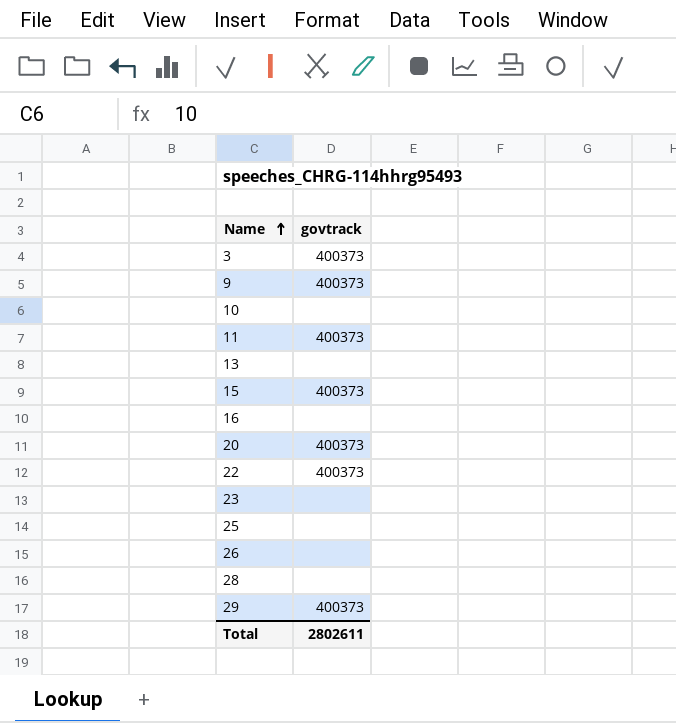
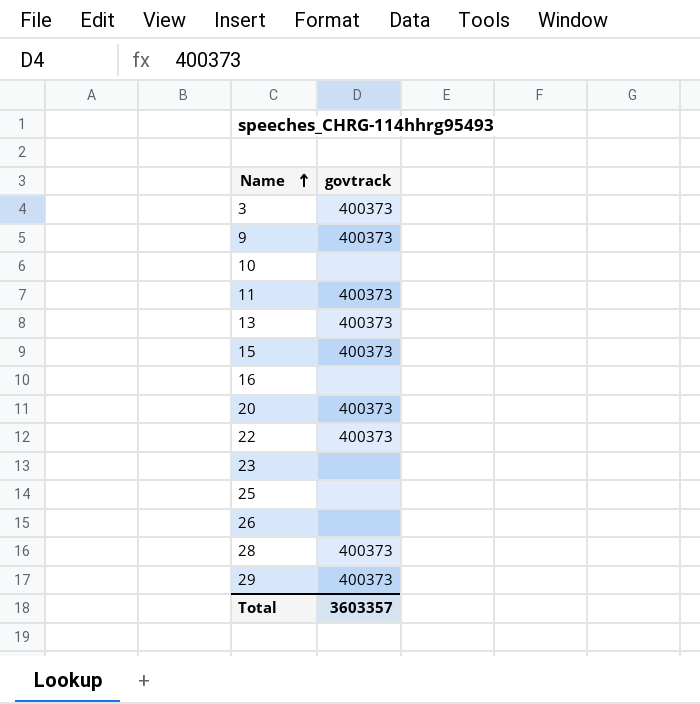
13 | govtrack: none -> 400373
28 | govtrack: none -> 400373
Total | govtrack: 2802611 -> 3603357

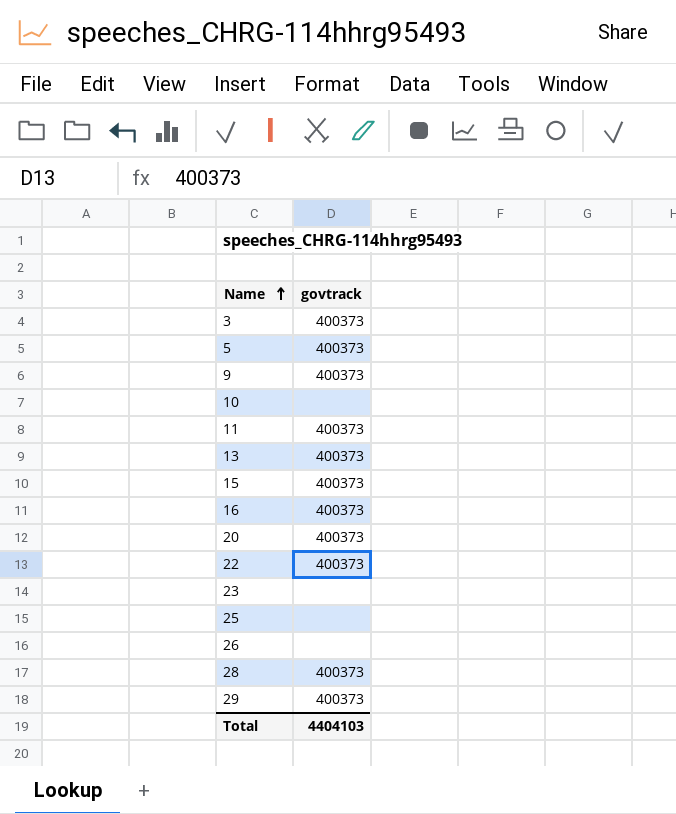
row 5: none -> 400373
16 | govtrack: none -> 400373
Total | govtrack: 3603357 -> 4404103

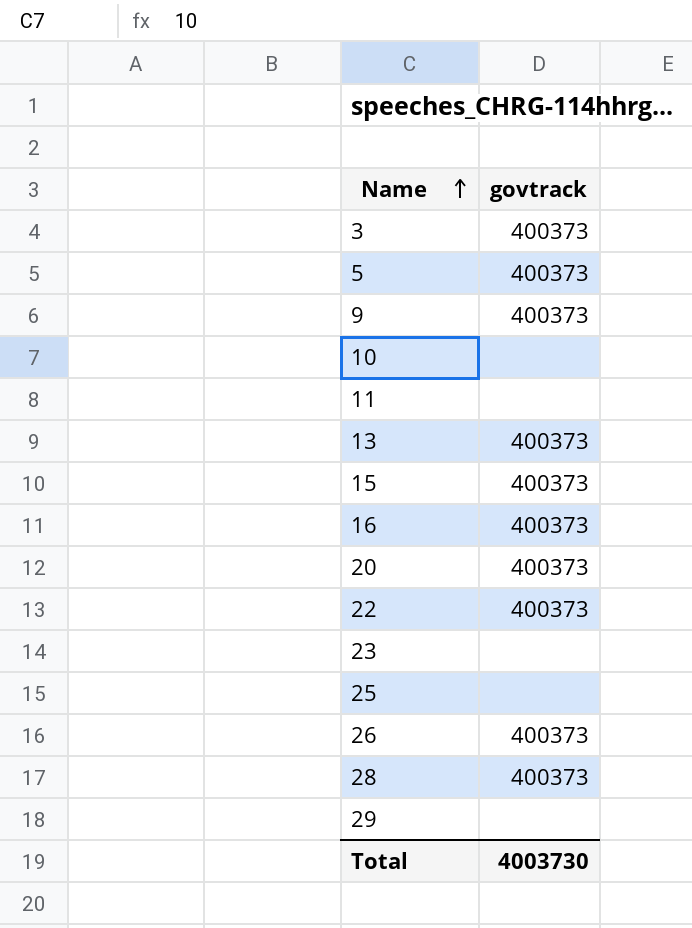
11 | govtrack: 400373 -> none
26 | govtrack: none -> 400373
29 | govtrack: 400373 -> none
Total | govtrack: 4404103 -> 4003730

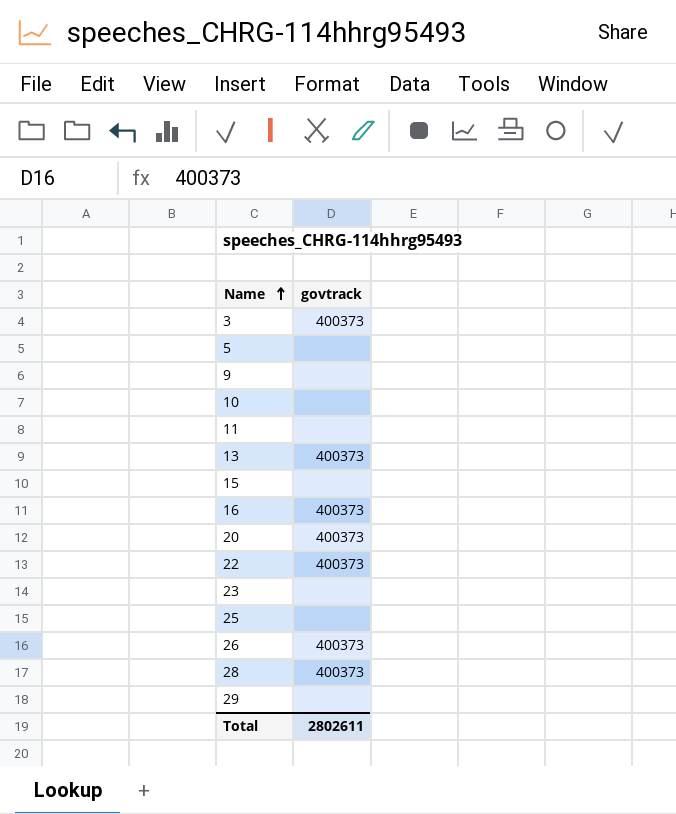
5 | govtrack: 400373 -> none
9 | govtrack: 400373 -> none
15 | govtrack: 400373 -> none
Total | govtrack: 4003730 -> 2802611

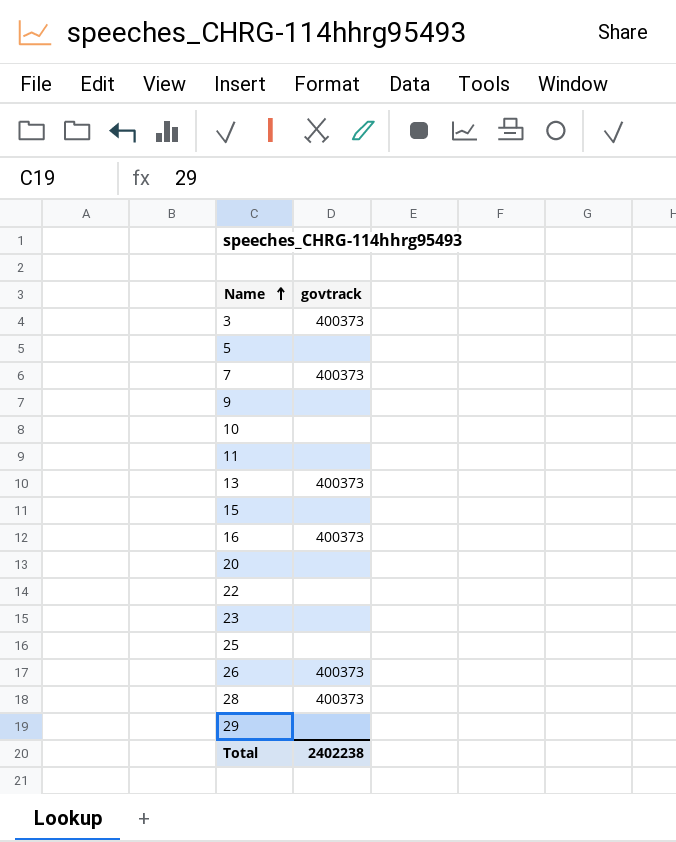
row 7: none -> 400373
20 | govtrack: 400373 -> none
22 | govtrack: 400373 -> none
Total | govtrack: 2802611 -> 2402238

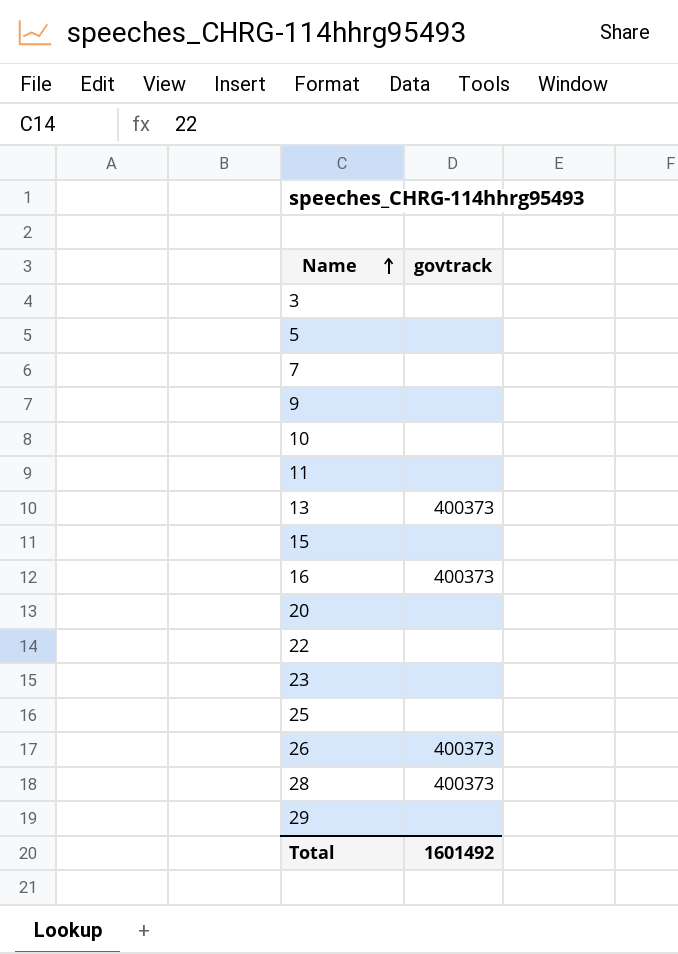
3 | govtrack: 400373 -> none
7 | govtrack: 400373 -> none
Total | govtrack: 2402238 -> 1601492

